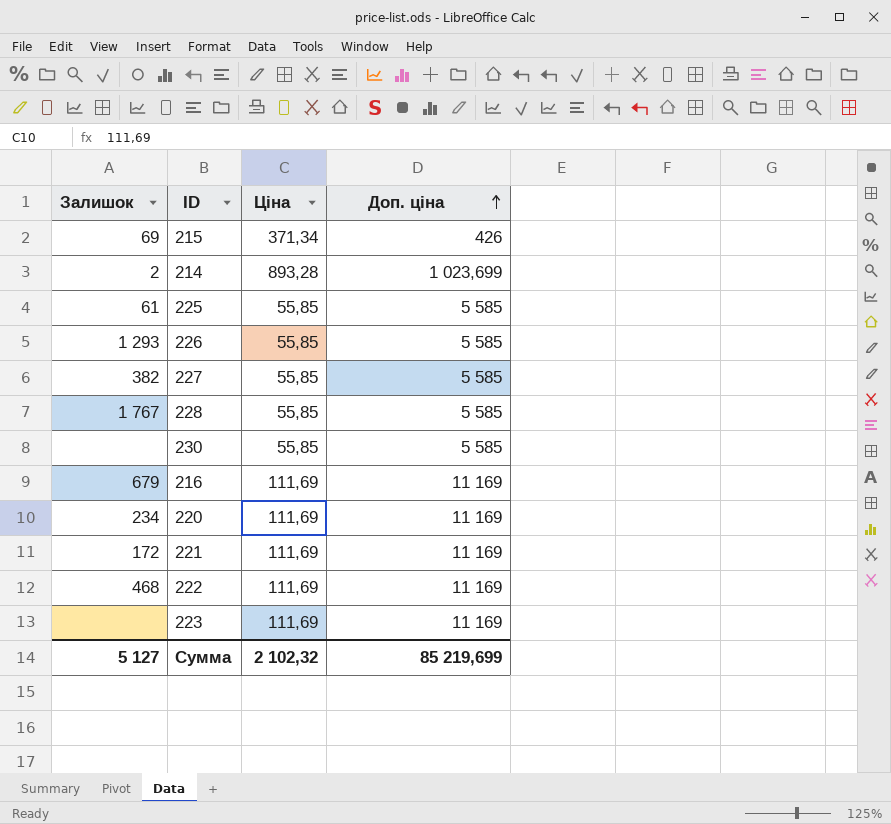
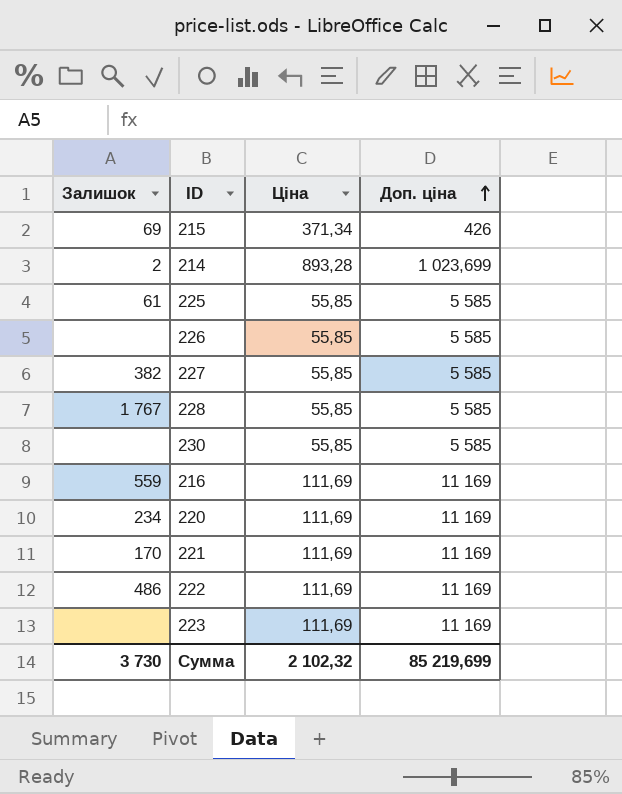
226 | Залишок: 1 293 -> none
216 | Залишок: 679 -> 559
221 | Залишок: 172 -> 170
222 | Залишок: 468 -> 486
Сумма | Залишок: 5 127 -> 3 730

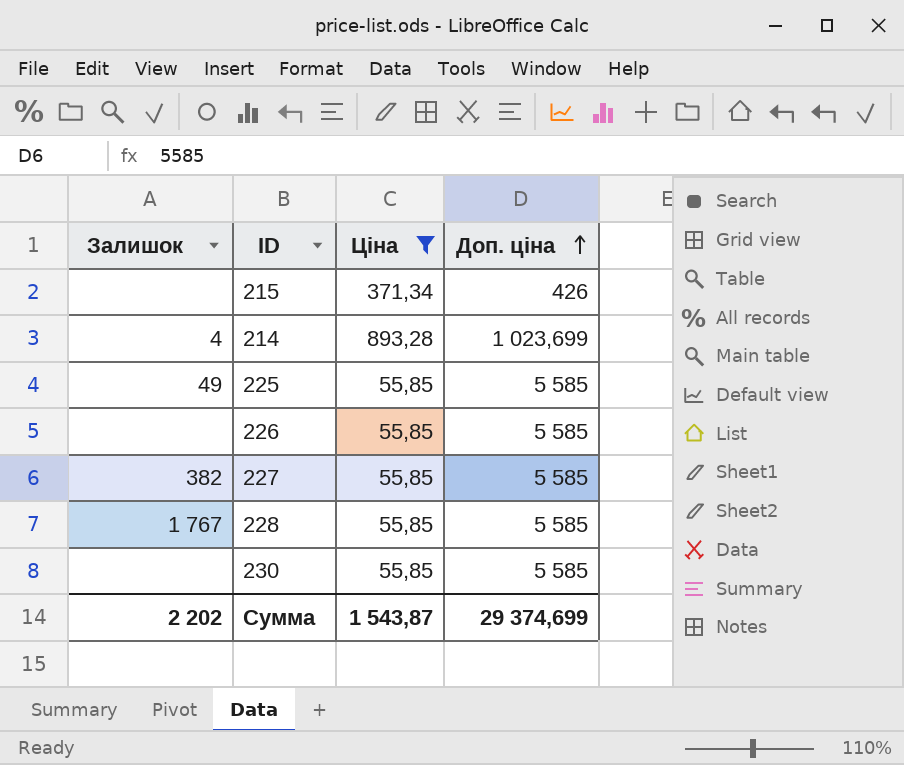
filter: none -> Ціна != 111,69
215 | Залишок: 69 -> none
214 | Залишок: 2 -> 4
225 | Залишок: 61 -> 49
Сумма | Залишок: 3 730 -> 2 202
Сумма | Ціна: 2 102,32 -> 1 543,87
Сумма | Доп. ціна: 85 219,699 -> 29 374,699

